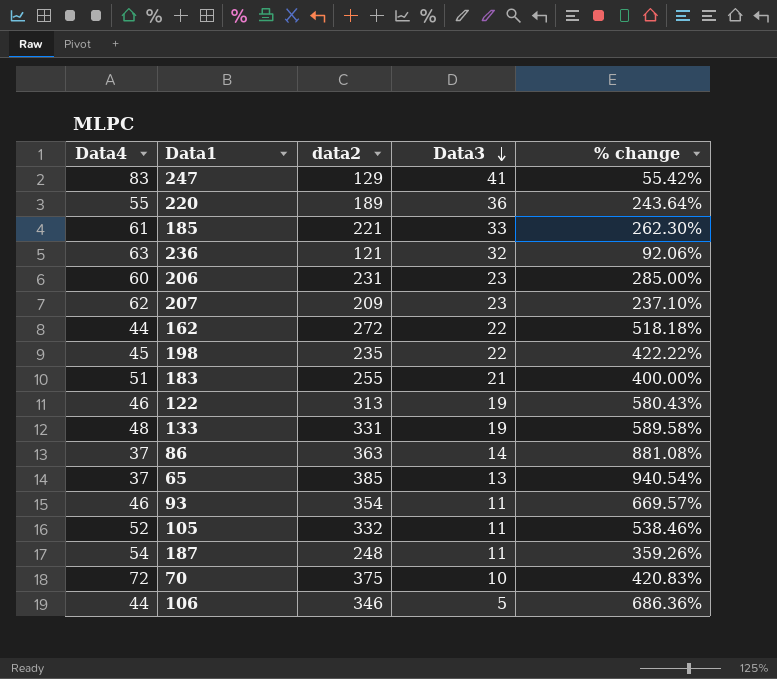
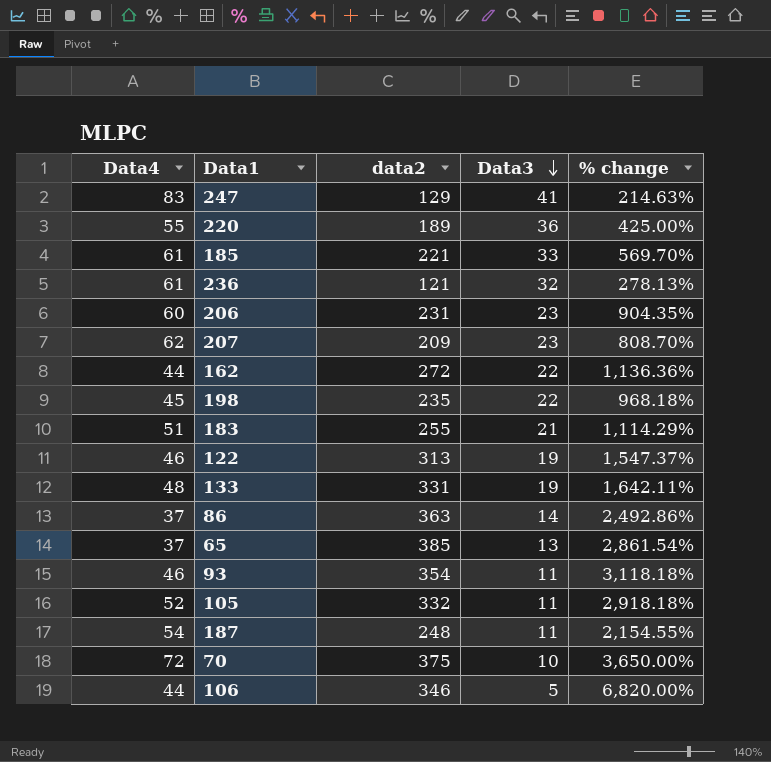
column % change | formula: ([data2] - [Data4]) / [Data4] -> ([data2] - [Data3]) / [Data3]
236 | Data4: 63 -> 61

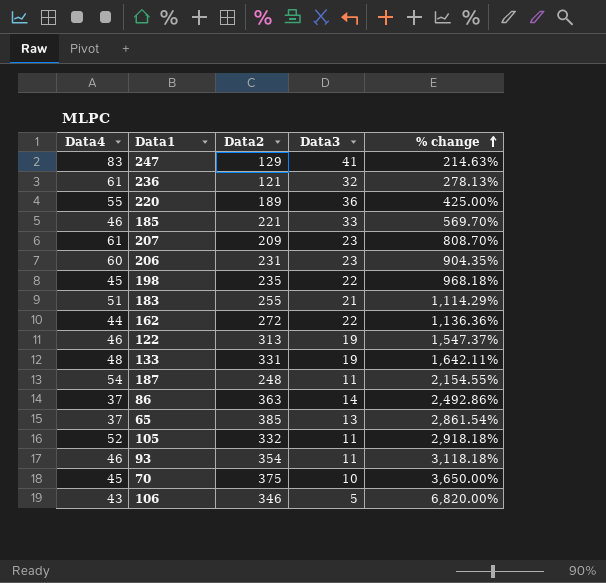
row order: Data3 descending -> % change ascending
column name: data2 -> Data2
185 | Data4: 61 -> 46
207 | Data4: 62 -> 61
70 | Data4: 72 -> 45
106 | Data4: 44 -> 43

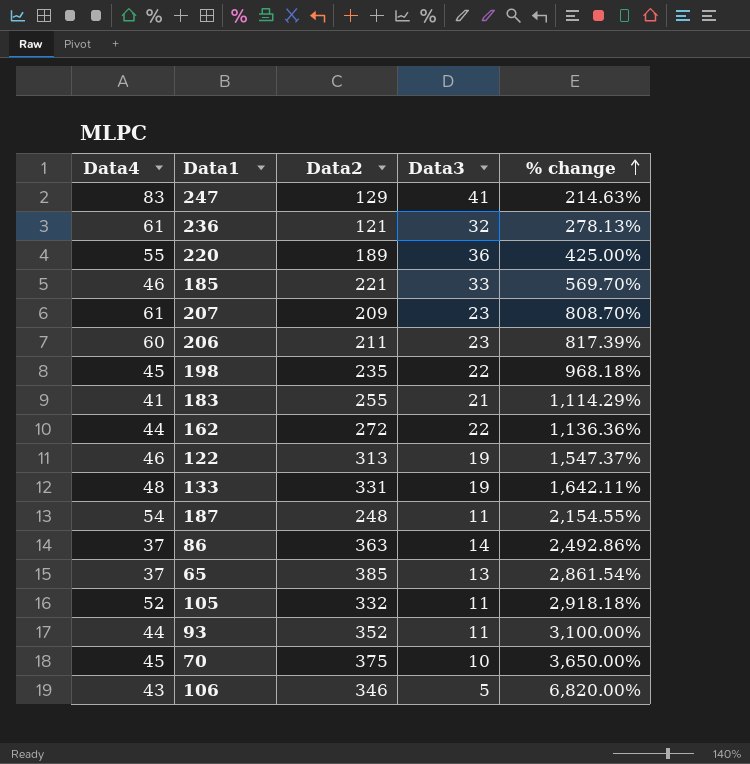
206 | Data2: 231 -> 211
206 | % change: 904.35% -> 817.39%
183 | Data4: 51 -> 41
93 | Data4: 46 -> 44
93 | Data2: 354 -> 352
93 | % change: 3,118.18% -> 3,100.00%

